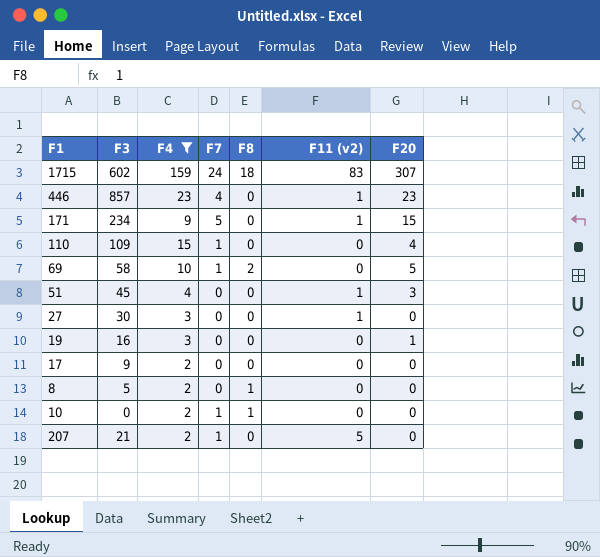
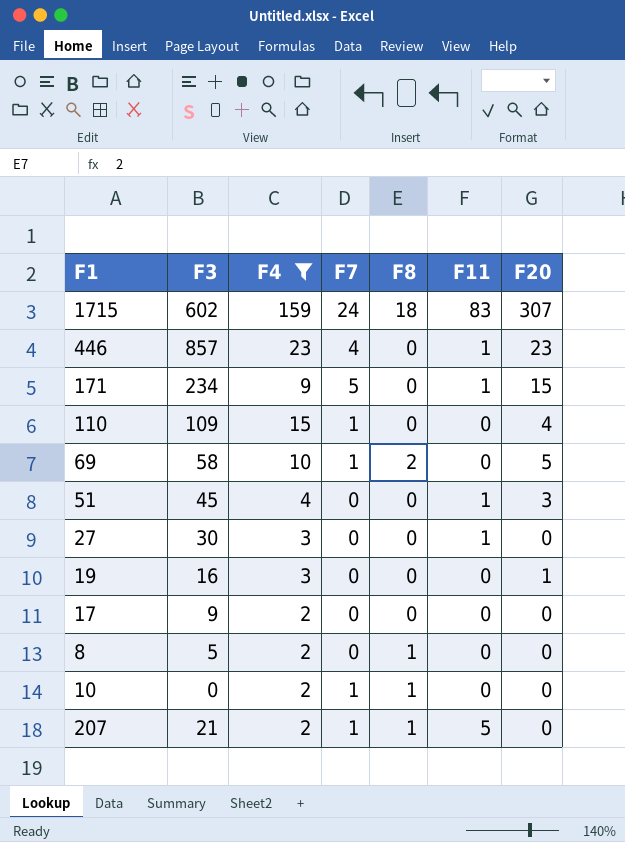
column name: F11 (v2) -> F11
207 | F8: 0 -> 1

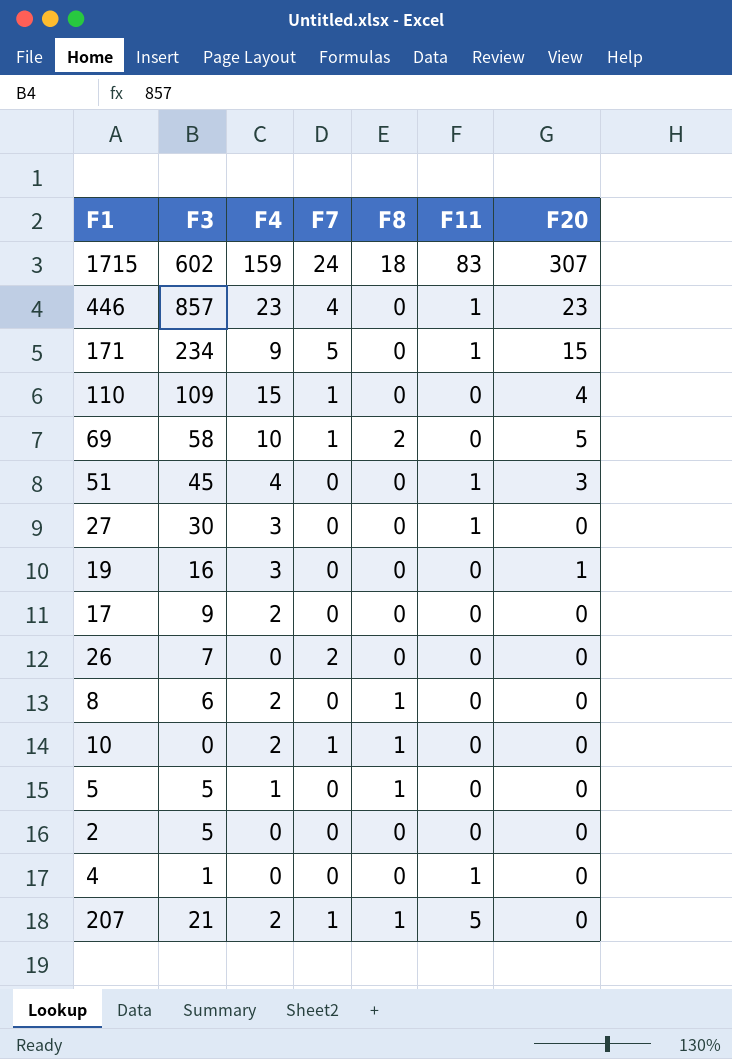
filter: F4 >= 2 -> none
8 | F3: 5 -> 6

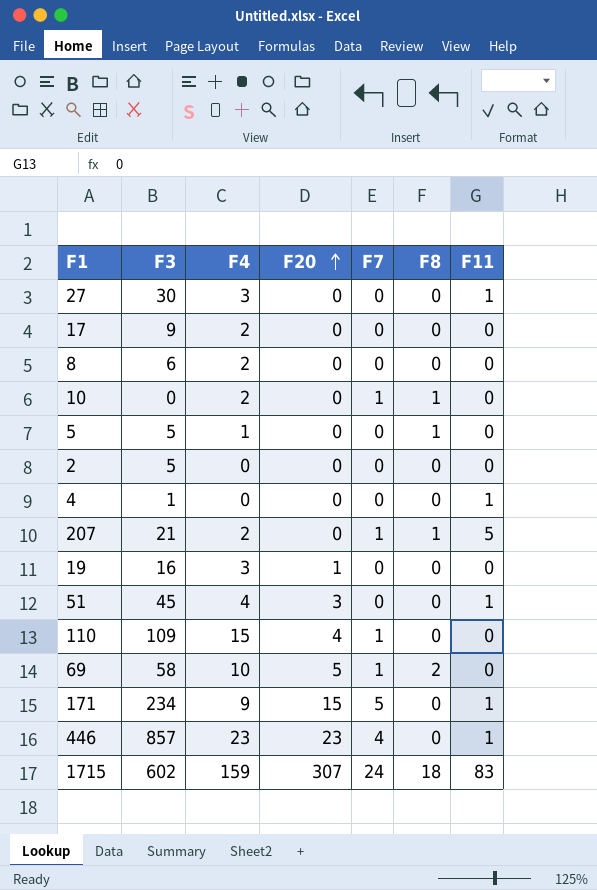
row order: none -> F20 ascending
column F20 | position: 7 -> 4
row 26: 7 | 0 | 2 | 0 | 0 | 0 -> none
8 | F8: 1 -> 0

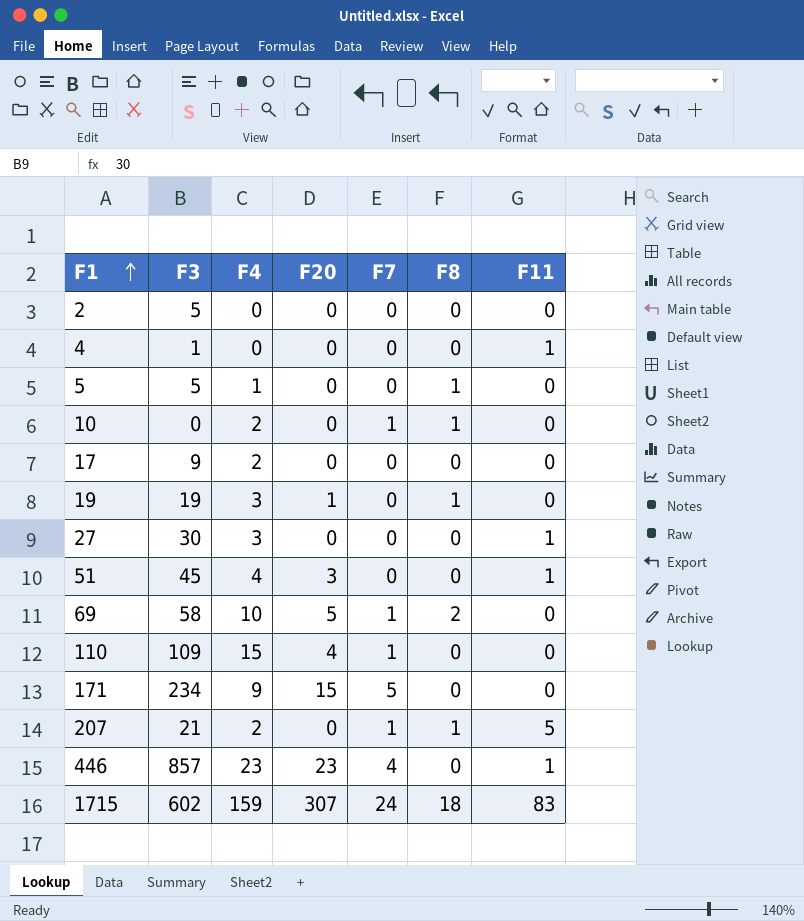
row order: F20 ascending -> F1 ascending
row 8: 6 | 2 | 0 | 0 | 0 | 0 -> none
19 | F3: 16 -> 19
19 | F8: 0 -> 1
171 | F11: 1 -> 0

